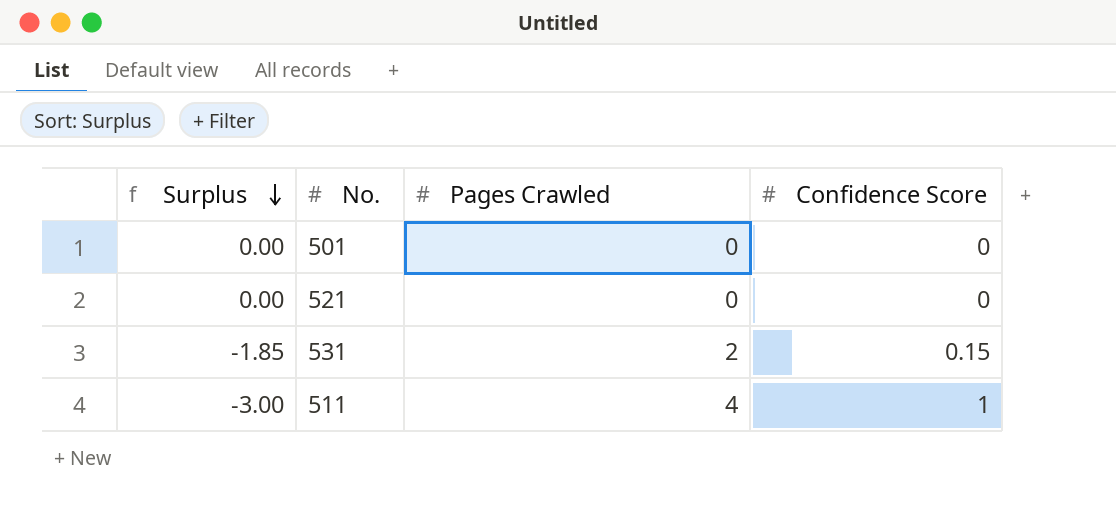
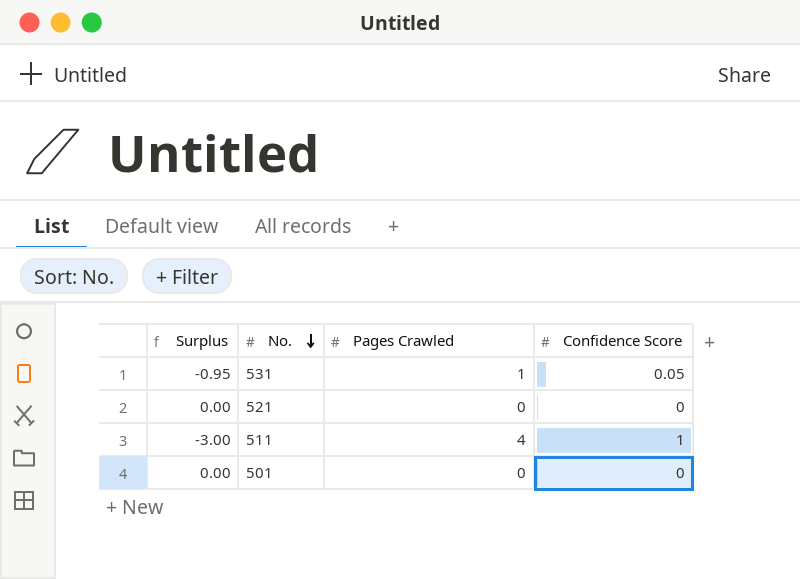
row order: Surplus descending -> No. descending
531 | Surplus: -1.85 -> -0.95
531 | Pages Crawled: 2 -> 1
531 | Confidence Score: 0.15 -> 0.05

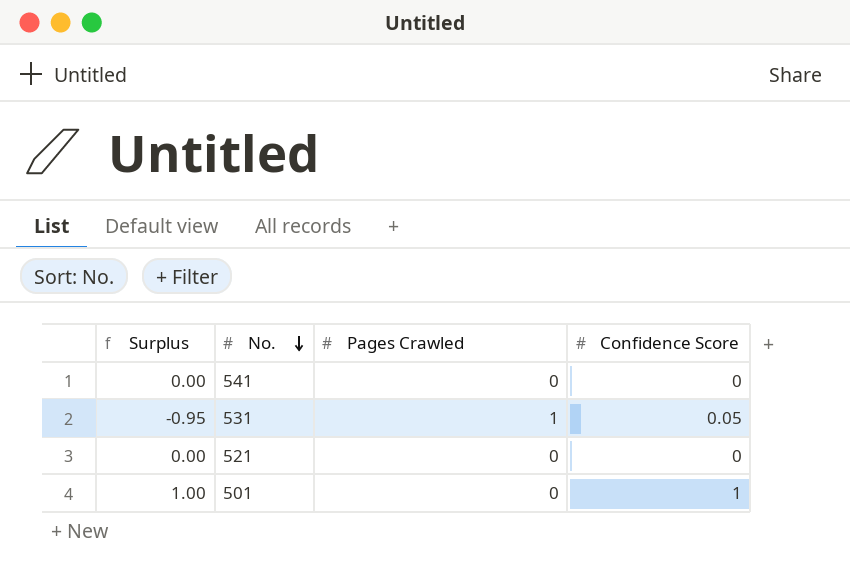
row 511: -3.00 | 4 | 1 -> none
row 541: none -> 0.00 | 0 | 0
501 | Surplus: 0.00 -> 1.00
501 | Confidence Score: 0 -> 1

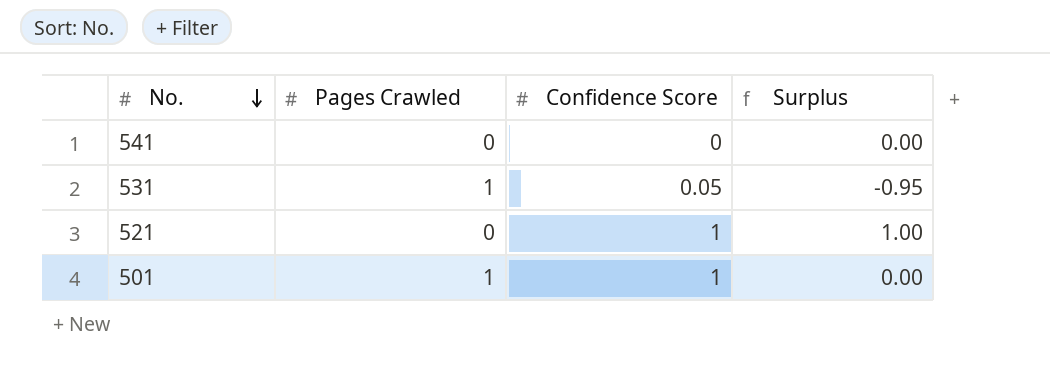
column Surplus | position: 1 -> 4
521 | Confidence Score: 0 -> 1
521 | Surplus: 0.00 -> 1.00
501 | Pages Crawled: 0 -> 1
501 | Surplus: 1.00 -> 0.00

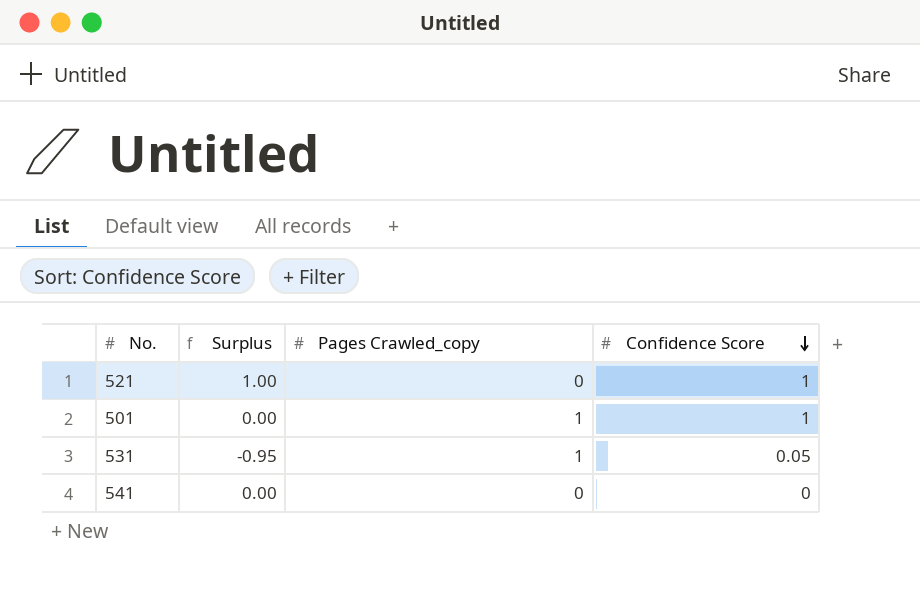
row order: No. descending -> Confidence Score descending
column Surplus | position: 4 -> 2
column name: Pages Crawled -> Pages Crawled_copy

